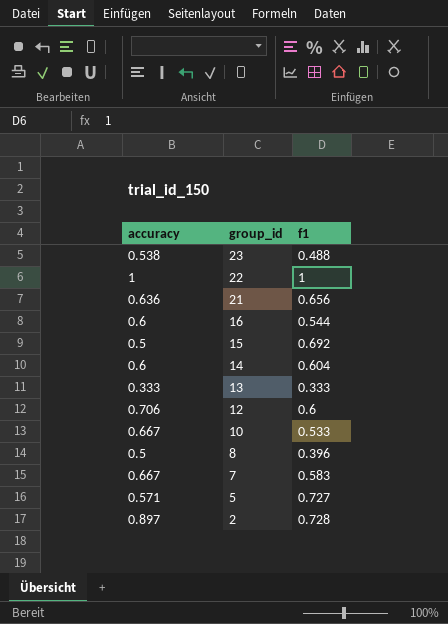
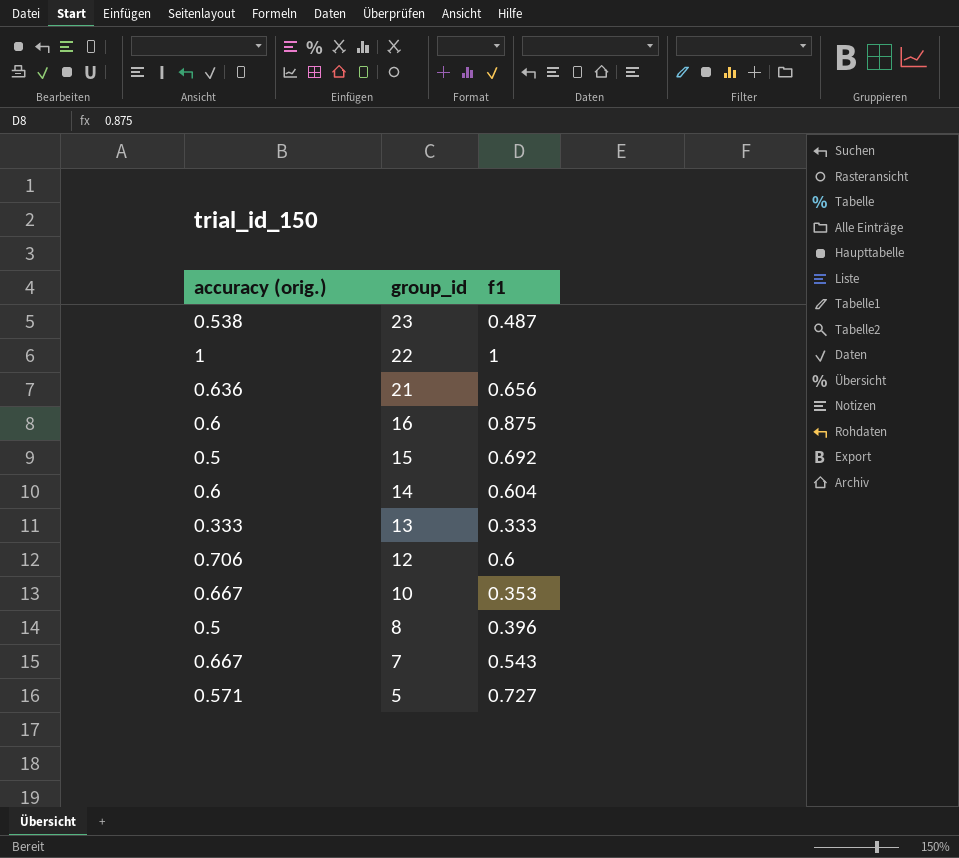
column name: accuracy -> accuracy (orig.)
row 2: 0.897 | 0.728 -> none
23 | f1: 0.488 -> 0.487
16 | f1: 0.544 -> 0.875
10 | f1: 0.533 -> 0.353
7 | f1: 0.583 -> 0.543

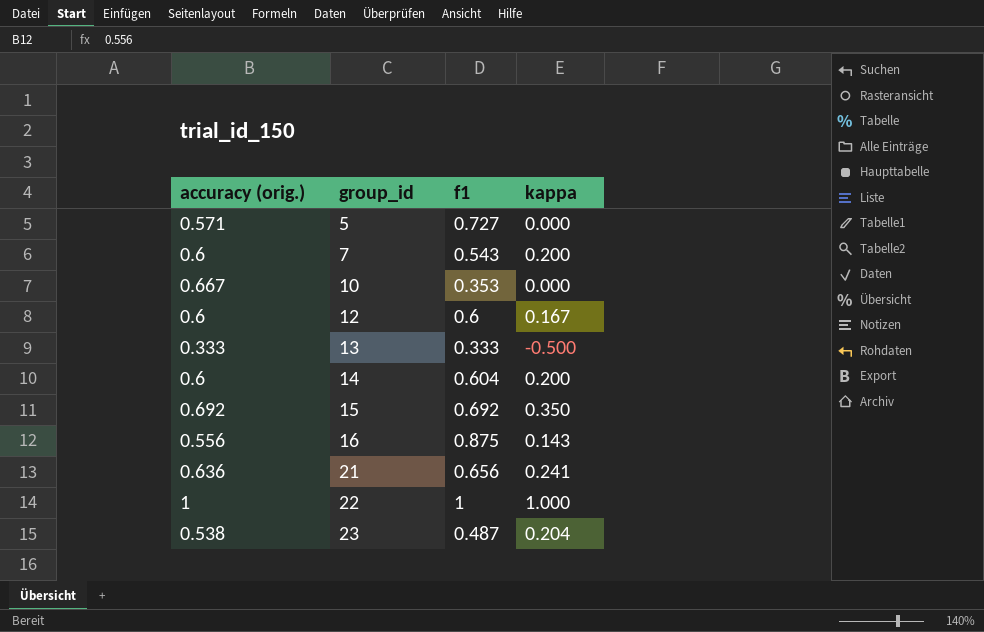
row order: group_id descending -> group_id ascending
column kappa | position: none -> 4
row 8: 0.5 | 0.396 -> none
7 | accuracy (orig.): 0.667 -> 0.6
12 | accuracy (orig.): 0.706 -> 0.6
15 | accuracy (orig.): 0.5 -> 0.692
16 | accuracy (orig.): 0.6 -> 0.556

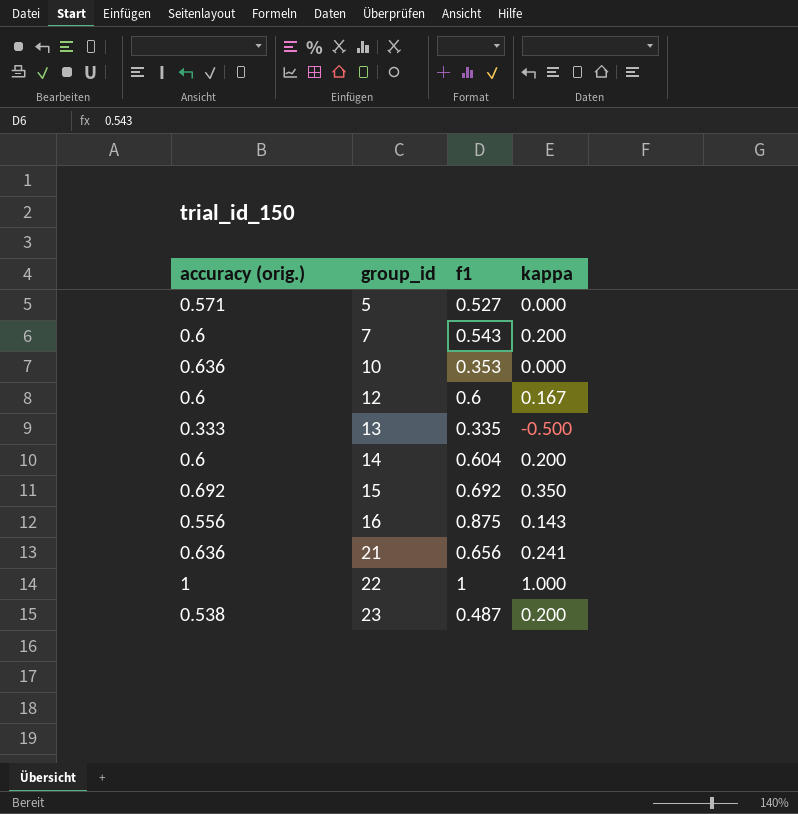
5 | f1: 0.727 -> 0.527
10 | accuracy (orig.): 0.667 -> 0.636
13 | f1: 0.333 -> 0.335
23 | kappa: 0.204 -> 0.200

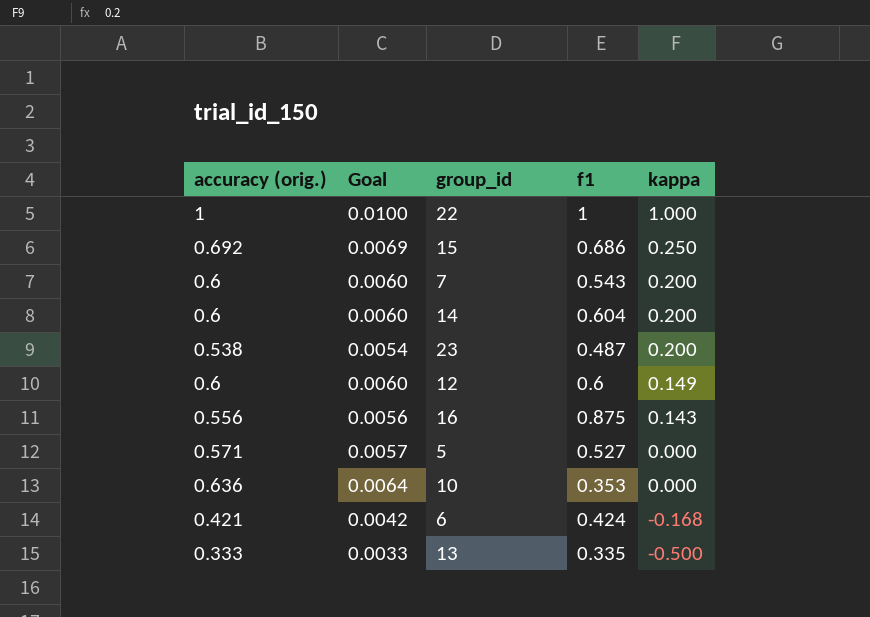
row order: group_id ascending -> kappa descending
column Goal | formula: none -> [accuracy (orig.)] * 0.01
row 21: 0.636 | 0.656 | 0.241 -> none
15 | f1: 0.692 -> 0.686
15 | kappa: 0.350 -> 0.250
12 | kappa: 0.167 -> 0.149
row 6: none -> 0.421 | 0.0042 | 0.424 | -0.168

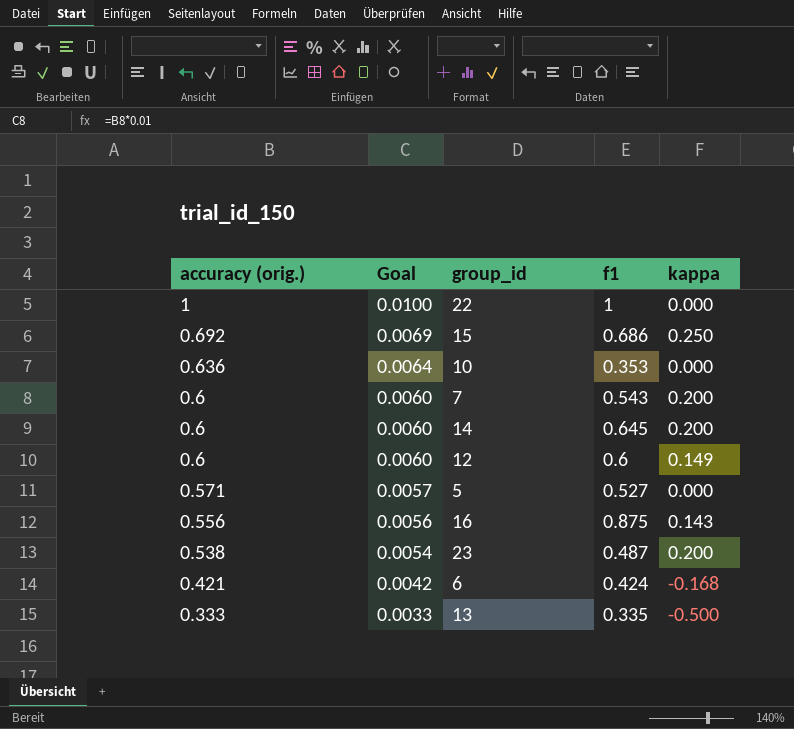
row order: kappa descending -> accuracy (orig.) descending
22 | kappa: 1.000 -> 0.000
14 | f1: 0.604 -> 0.645

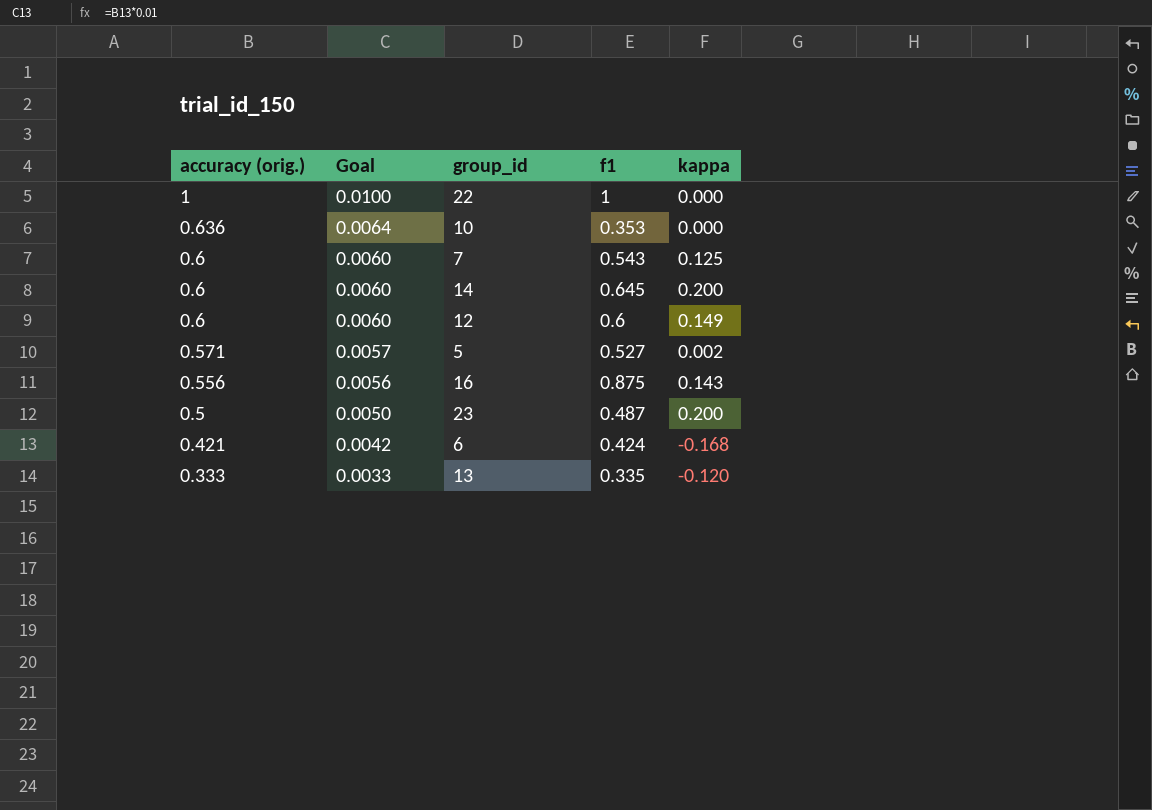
row 15: 0.692 | 0.0069 | 0.686 | 0.250 -> none
7 | kappa: 0.200 -> 0.125
5 | kappa: 0.000 -> 0.002
23 | accuracy (orig.): 0.538 -> 0.5
23 | Goal: 0.0054 -> 0.0050
13 | kappa: -0.500 -> -0.120

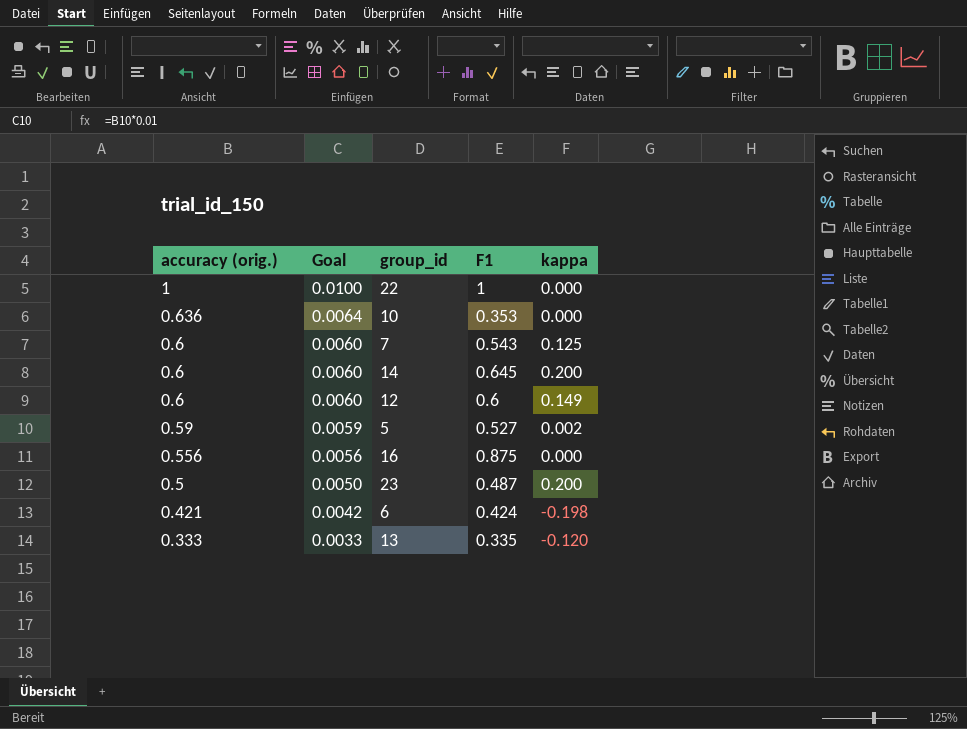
column name: f1 -> F1
5 | accuracy (orig.): 0.571 -> 0.59
5 | Goal: 0.0057 -> 0.0059
16 | kappa: 0.143 -> 0.000
6 | kappa: -0.168 -> -0.198

